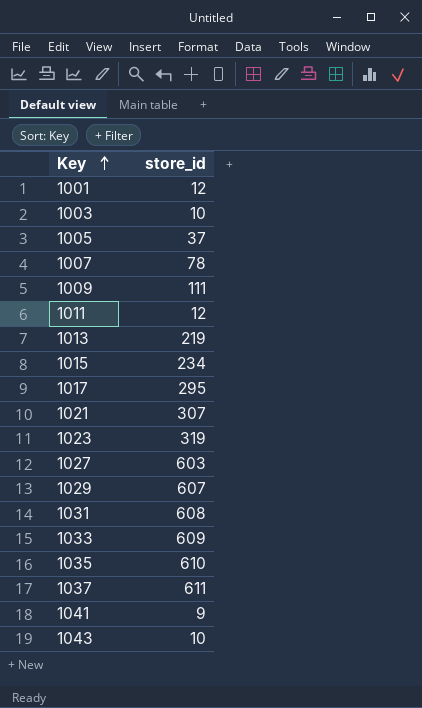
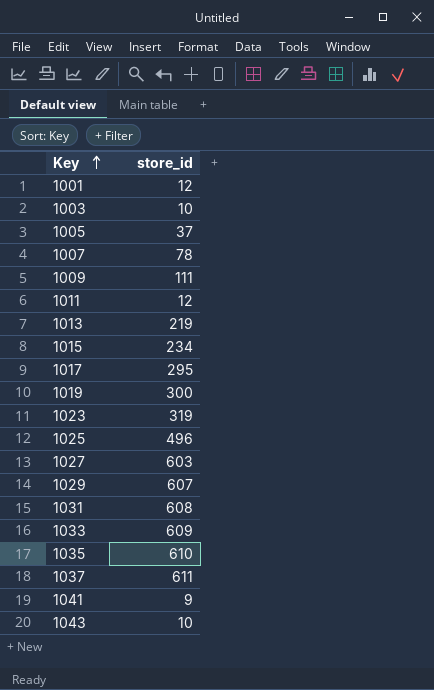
row 1021: 307 -> none
row 1019: none -> 300
row 1025: none -> 496

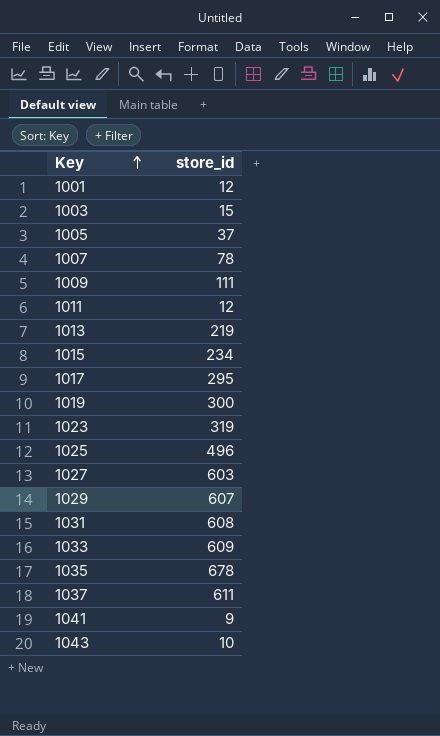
1003 | store_id: 10 -> 15
1035 | store_id: 610 -> 678

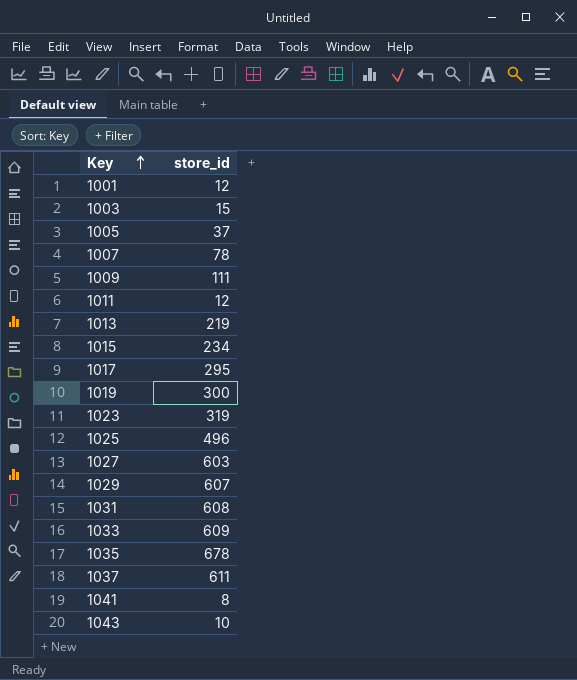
1041 | store_id: 9 -> 8

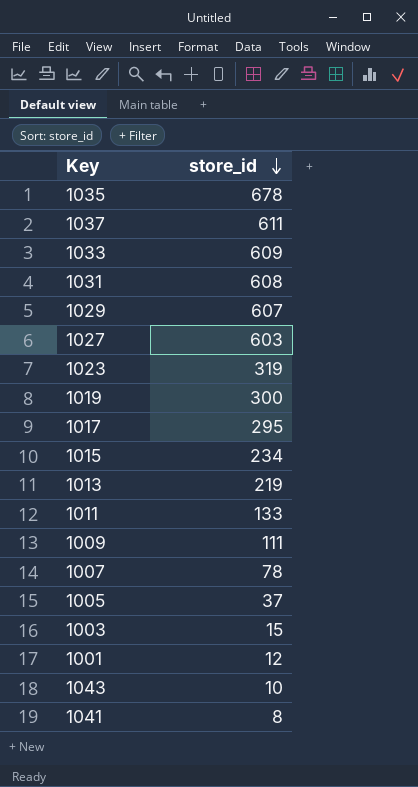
row order: Key ascending -> store_id descending
row 1025: 496 -> none
1011 | store_id: 12 -> 133

